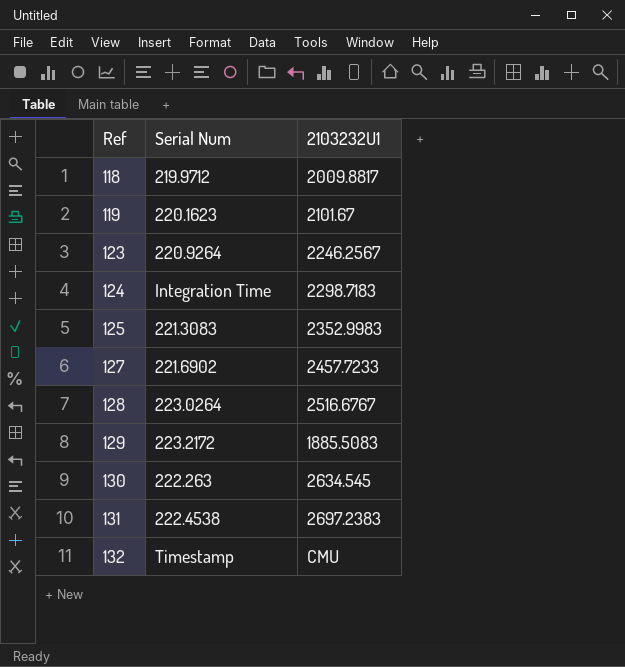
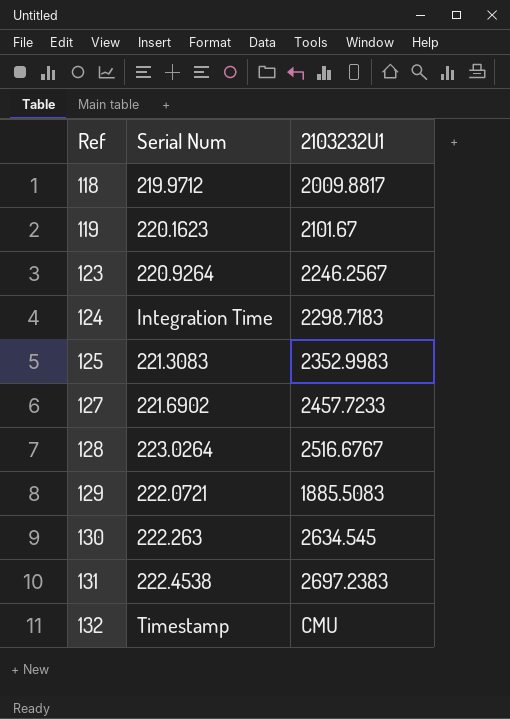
129 | Serial Num: 223.2172 -> 222.0721

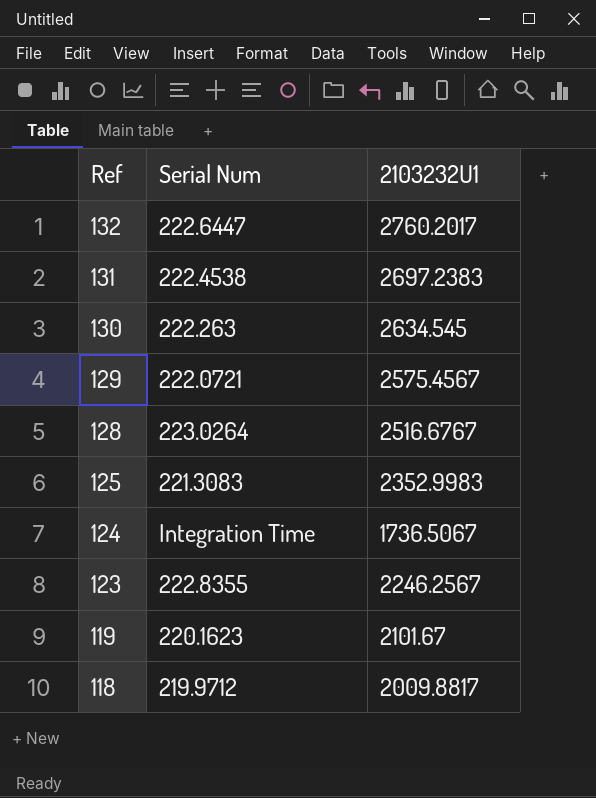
row order: Ref ascending -> Ref descending
row 127: 221.6902 | 2457.7233 -> none
132 | Serial Num: Timestamp -> 222.6447
132 | 2103232U1: CMU -> 2760.2017
129 | 2103232U1: 1885.5083 -> 2575.4567
124 | 2103232U1: 2298.7183 -> 1736.5067
123 | Serial Num: 220.9264 -> 222.8355

